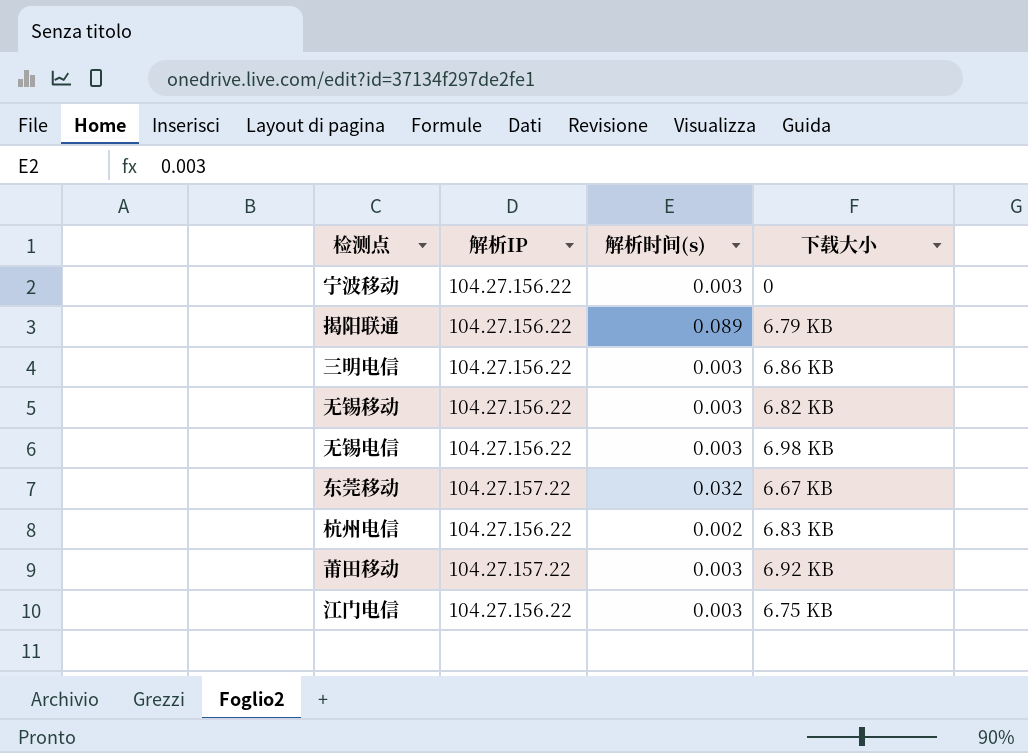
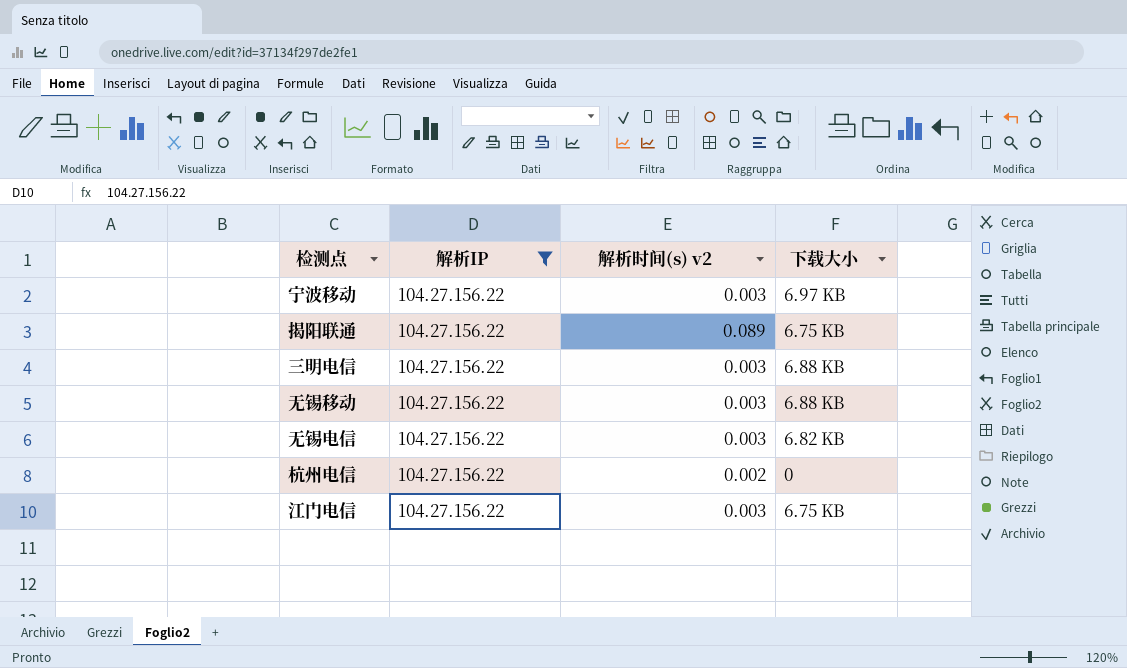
filter: none -> 解析IP = 104.27.156.22
column name: 解析时间(s) -> 解析时间(s) v2
宁波移动 | 下载大小: 0 -> 6.97 KB
揭阳联通 | 下载大小: 6.79 KB -> 6.75 KB
三明电信 | 下载大小: 6.86 KB -> 6.88 KB
无锡移动 | 下载大小: 6.82 KB -> 6.88 KB
无锡电信 | 下载大小: 6.98 KB -> 6.82 KB
杭州电信 | 下载大小: 6.83 KB -> 0

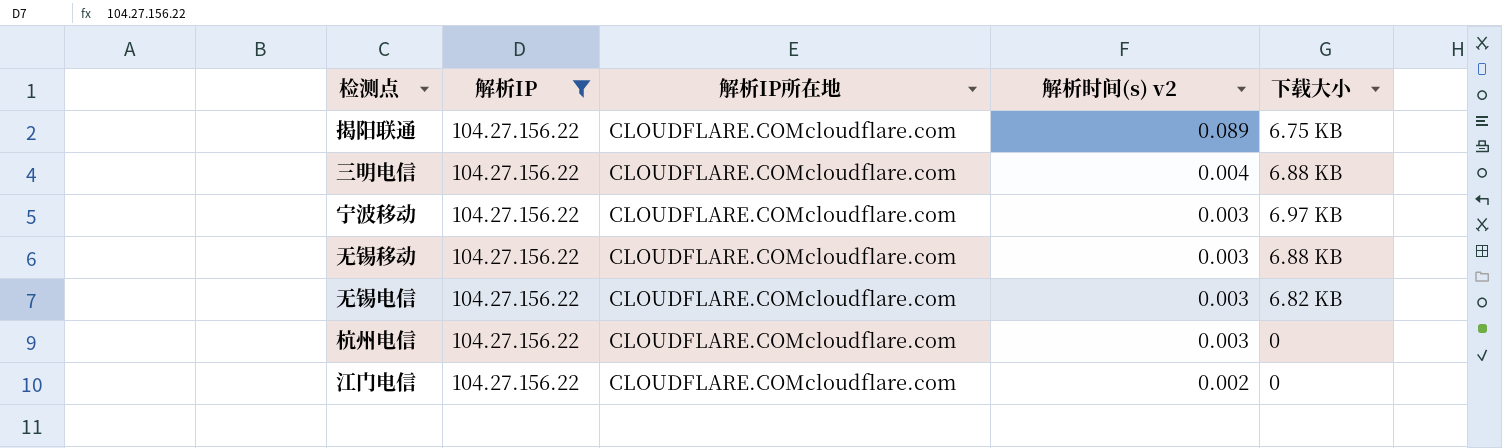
row order: none -> 解析时间(s) v2 descending
column 解析IP所在地 | position: none -> 3
三明电信 | 解析时间(s) v2: 0.003 -> 0.004
杭州电信 | 解析时间(s) v2: 0.002 -> 0.003
江门电信 | 解析时间(s) v2: 0.003 -> 0.002
江门电信 | 下载大小: 6.75 KB -> 0

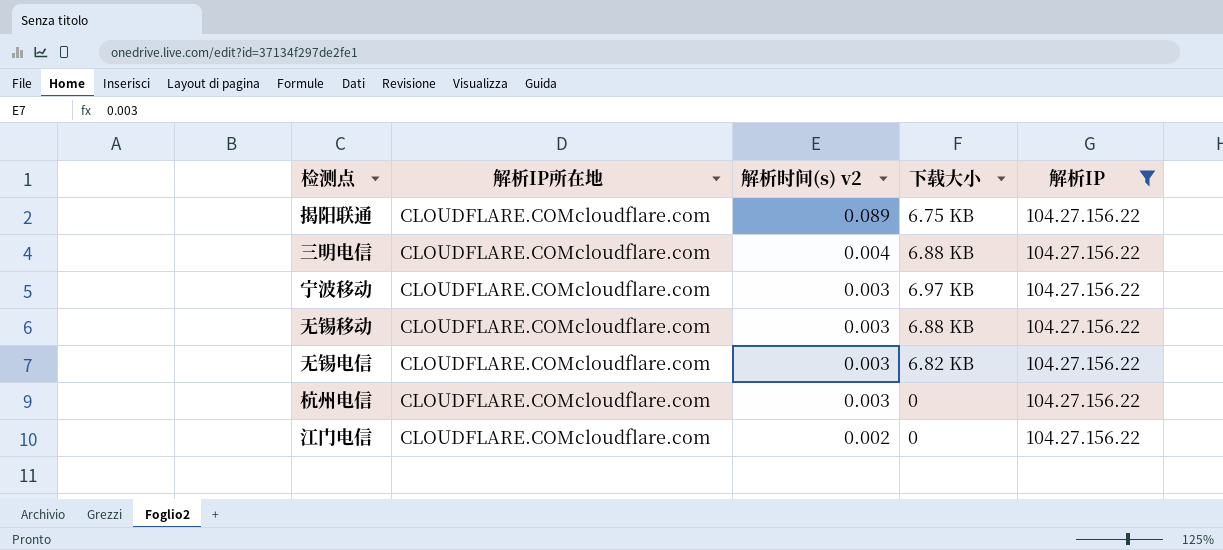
column 解析IP | position: 2 -> 5

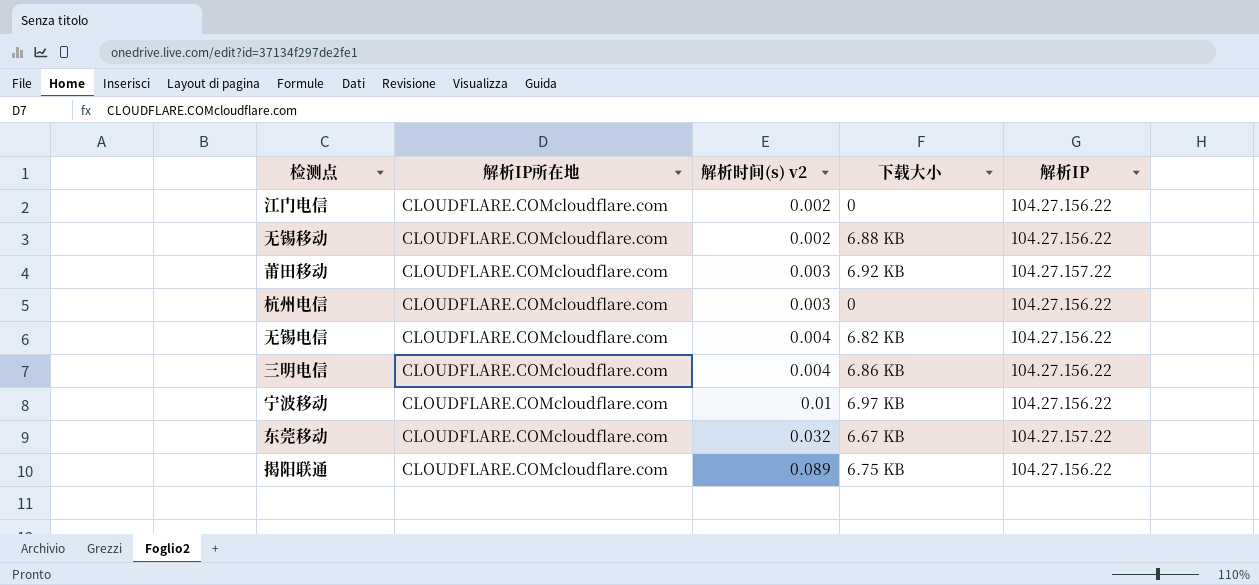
filter: 解析IP = 104.27.156.22 -> none
row order: 解析时间(s) v2 descending -> 解析时间(s) v2 ascending
无锡移动 | 解析时间(s) v2: 0.003 -> 0.002
无锡电信 | 解析时间(s) v2: 0.003 -> 0.004
三明电信 | 下载大小: 6.88 KB -> 6.86 KB
宁波移动 | 解析时间(s) v2: 0.003 -> 0.01

